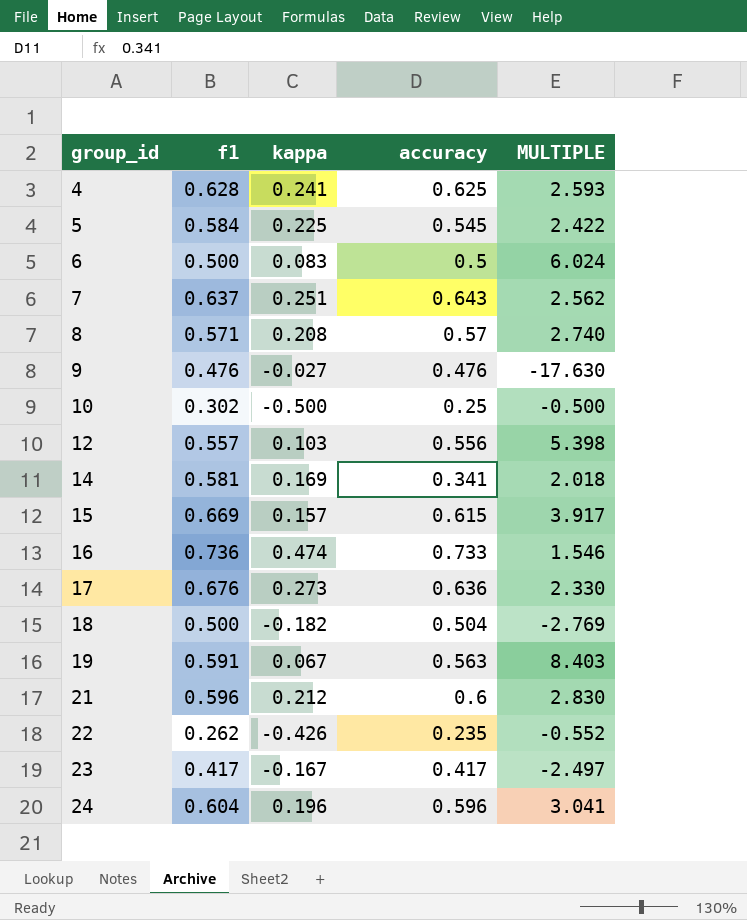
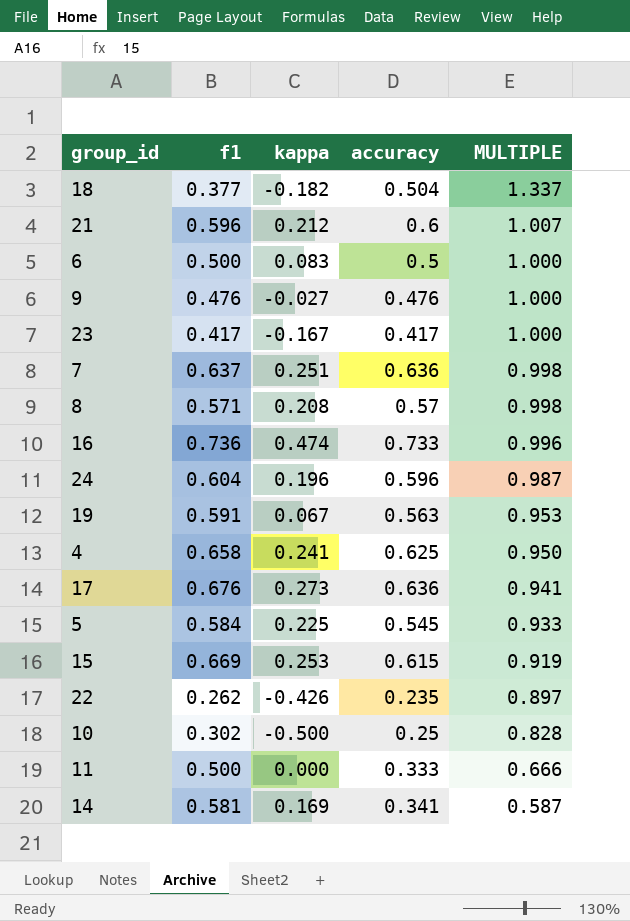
row order: group_id ascending -> MULTIPLE descending
column MULTIPLE | formula: [accuracy] / [kappa] -> [accuracy] / [f1]
row 12: 0.557 | 0.103 | 0.556 | 5.398 -> none
18 | f1: 0.500 -> 0.377
7 | accuracy: 0.643 -> 0.636
4 | f1: 0.628 -> 0.658
15 | kappa: 0.157 -> 0.253
row 11: none -> 0.500 | 0.000 | 0.333 | 0.666

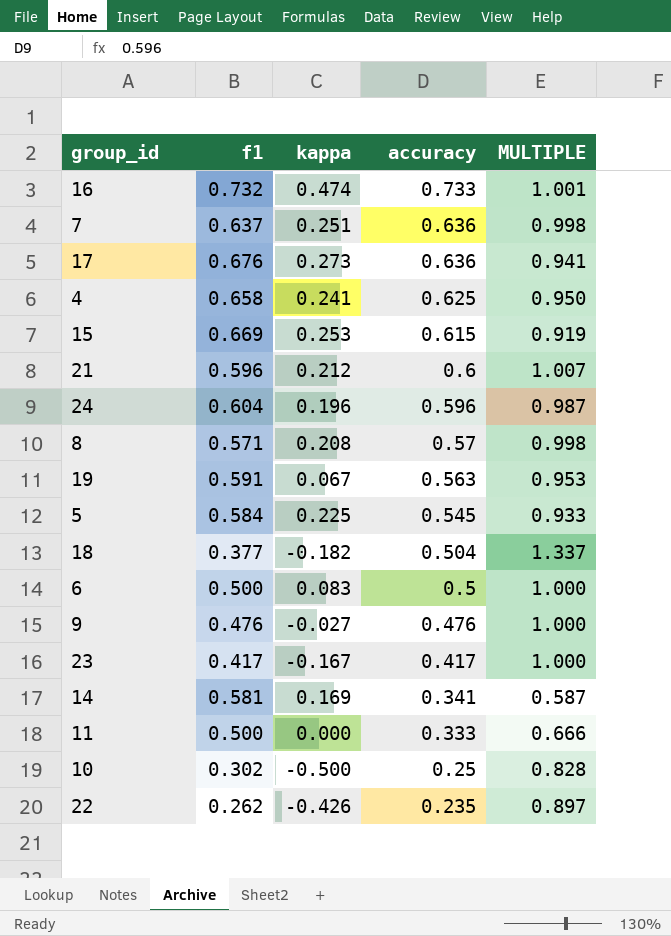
row order: MULTIPLE descending -> accuracy descending
16 | f1: 0.736 -> 0.732
16 | MULTIPLE: 0.996 -> 1.001

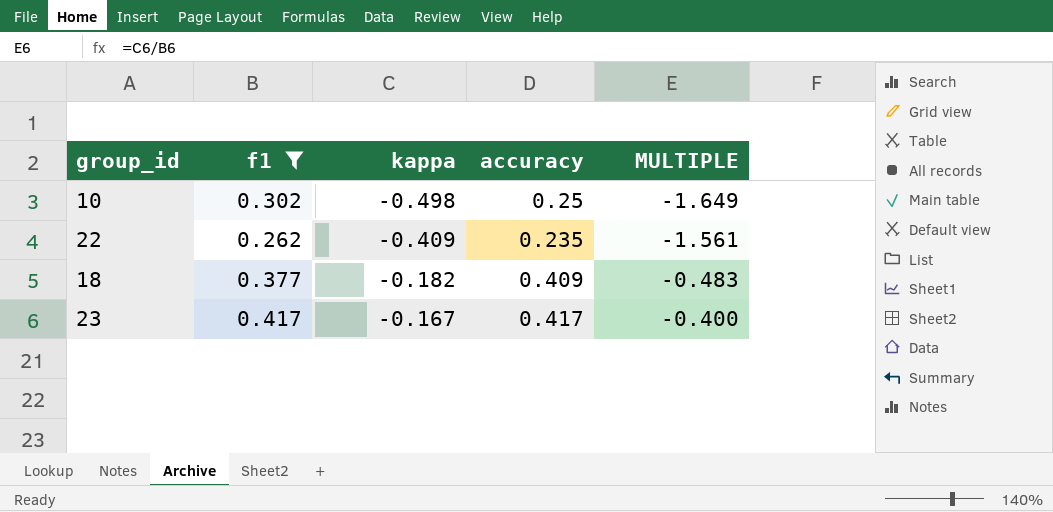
filter: none -> f1 <= 0.417
row order: accuracy descending -> kappa ascending
column MULTIPLE | formula: [accuracy] / [f1] -> [kappa] / [f1]
10 | kappa: -0.500 -> -0.498
22 | kappa: -0.426 -> -0.409
18 | accuracy: 0.504 -> 0.409

